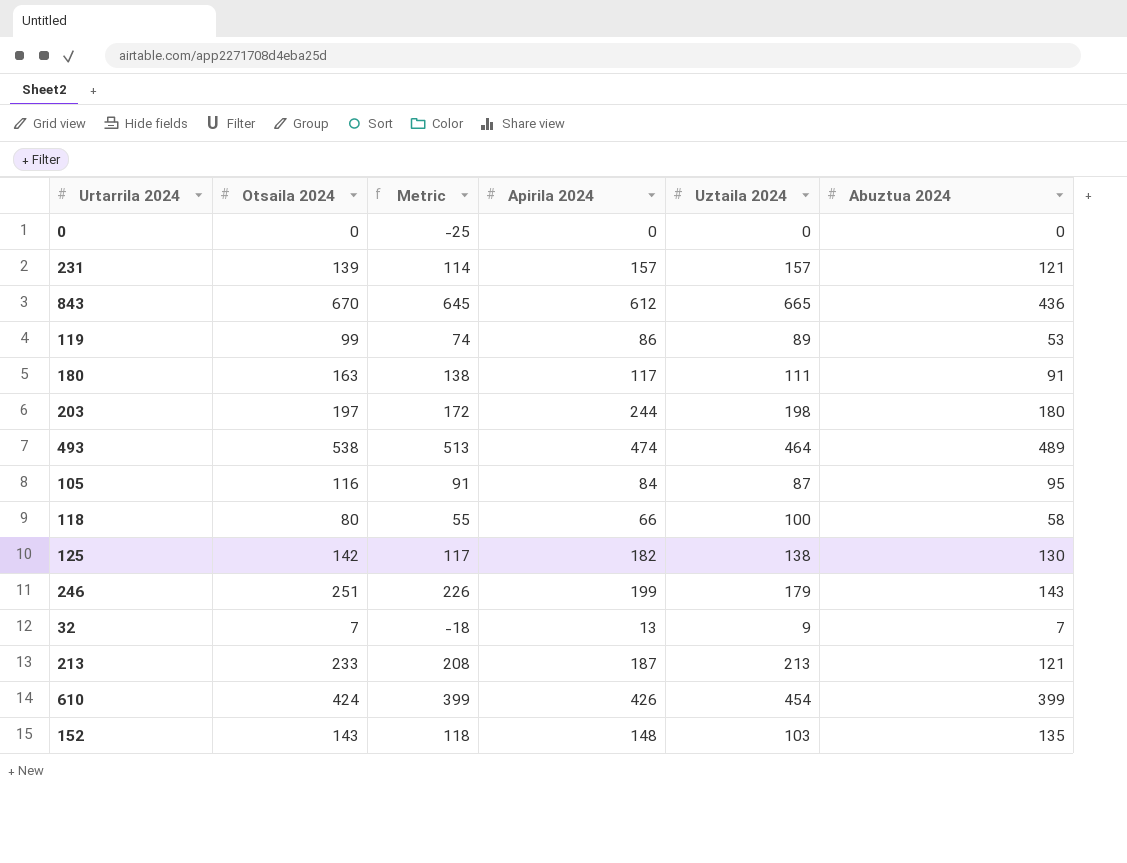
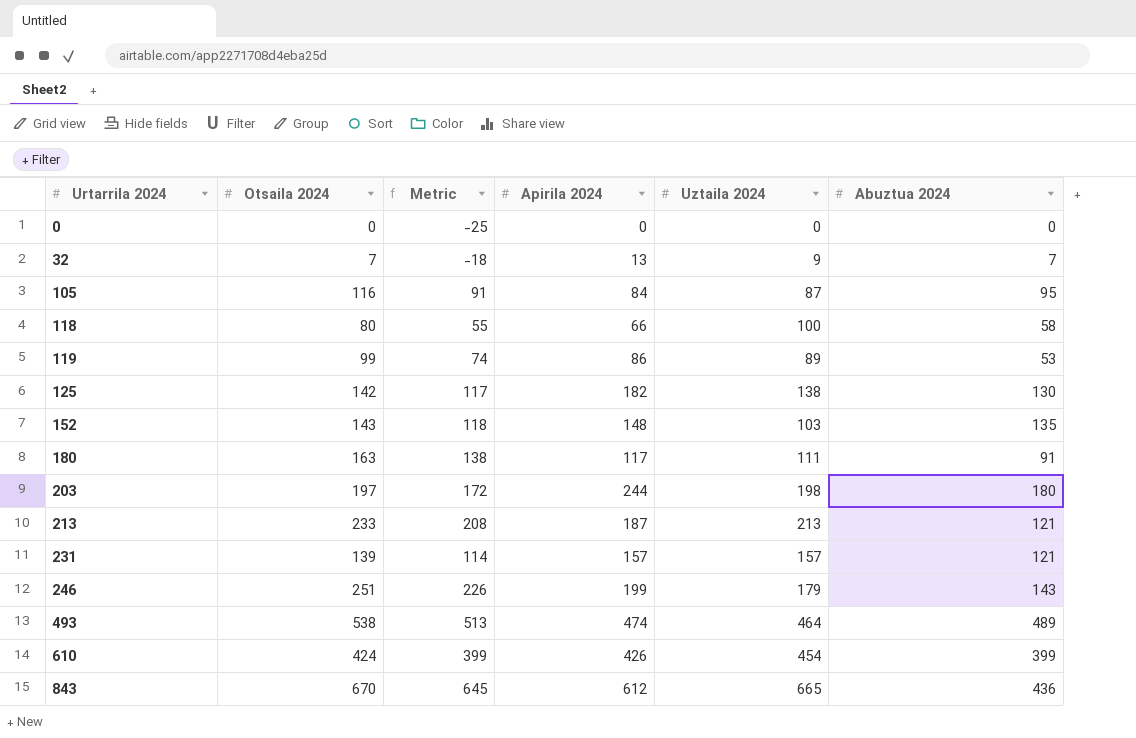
row order: none -> Urtarrila 2024 ascending

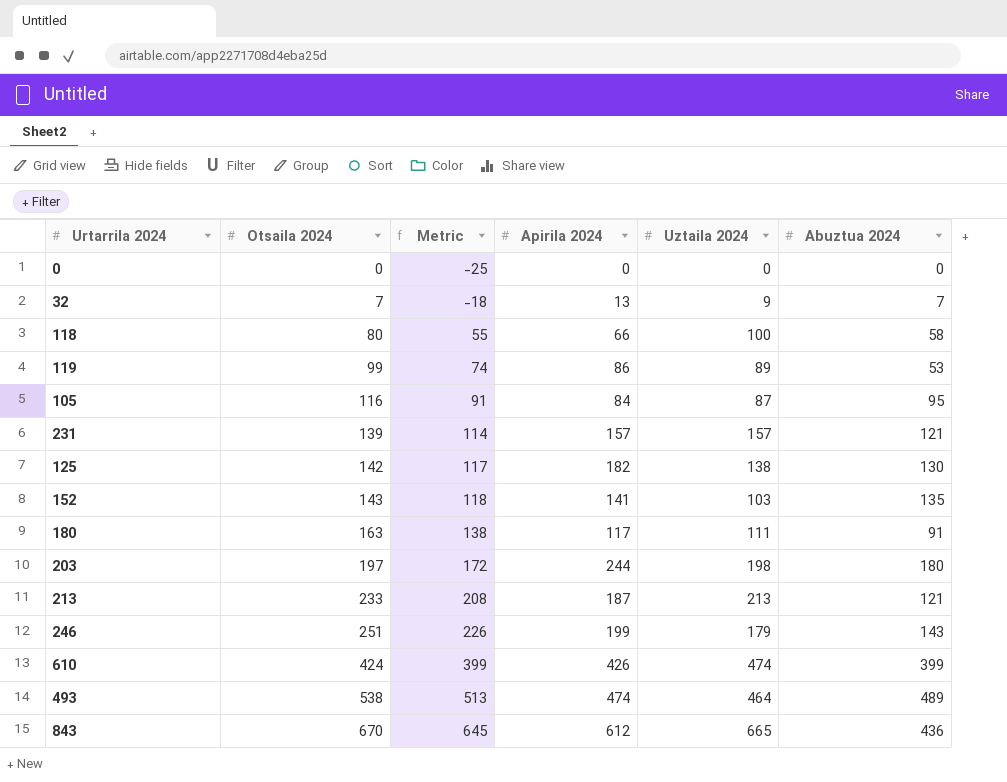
row order: Urtarrila 2024 ascending -> Otsaila 2024 ascending
152 | Apirila 2024: 148 -> 141
610 | Uztaila 2024: 454 -> 474

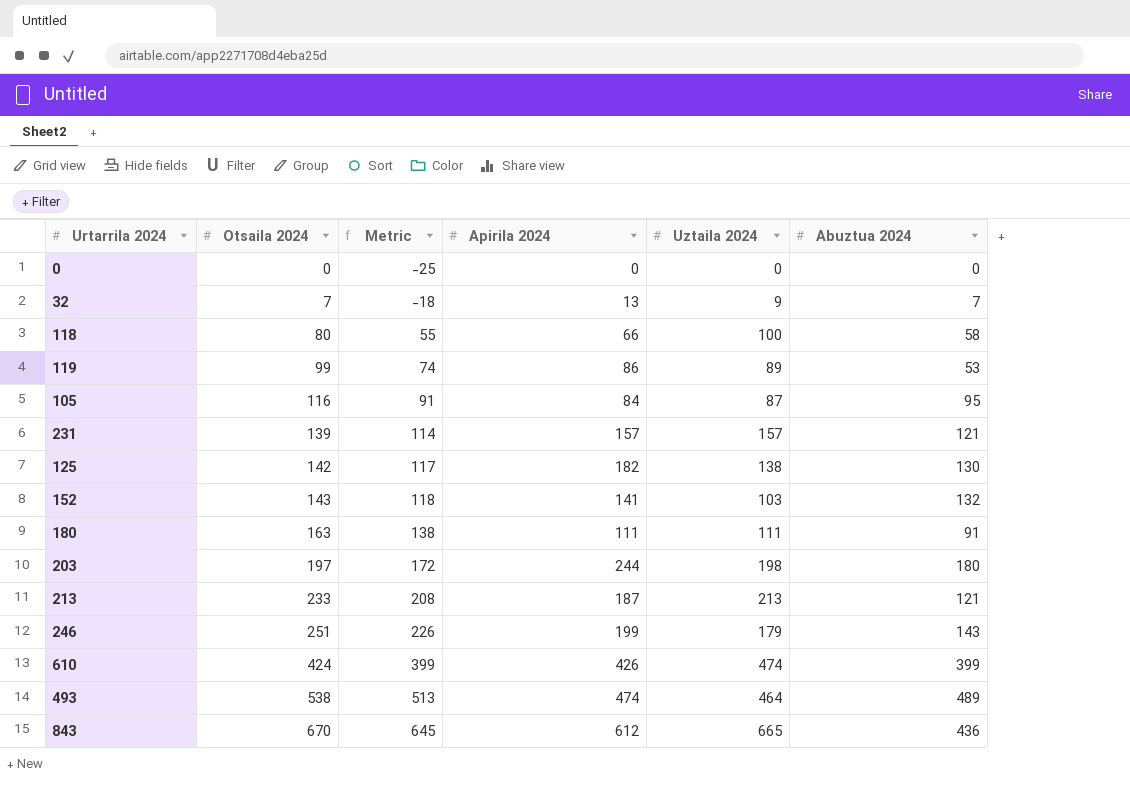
152 | Abuztua 2024: 135 -> 132
180 | Apirila 2024: 117 -> 111

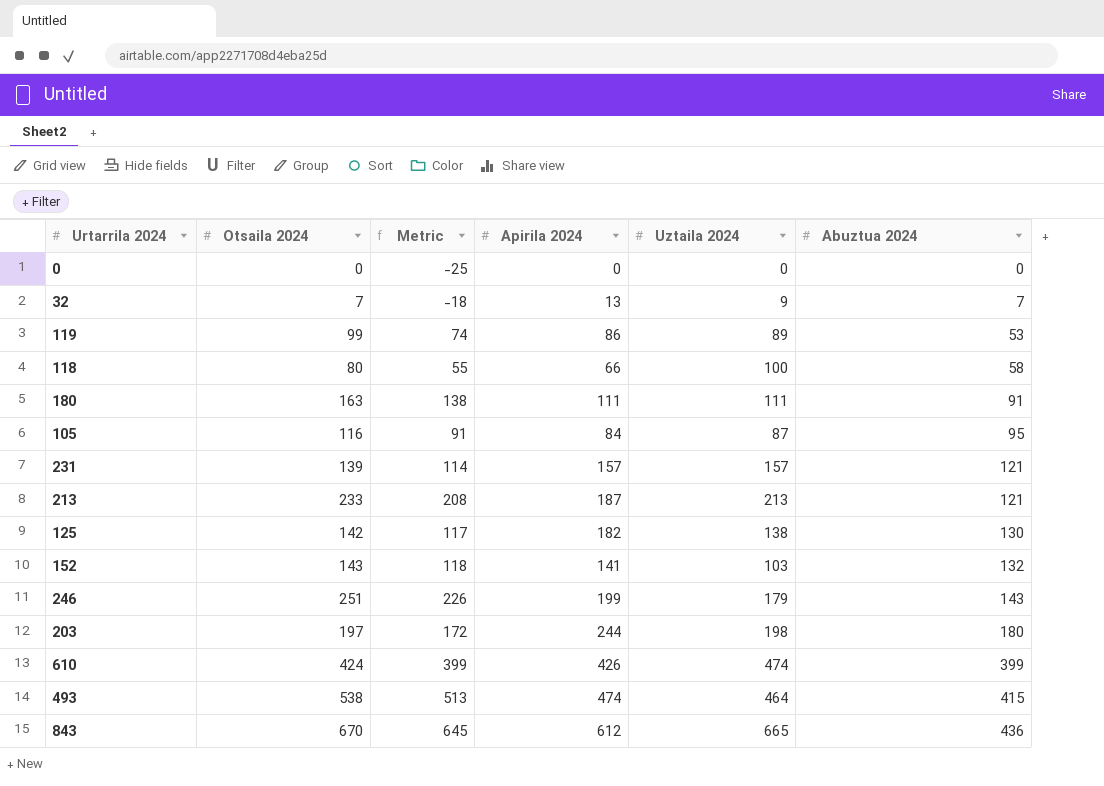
row order: Otsaila 2024 ascending -> Abuztua 2024 ascending
493 | Abuztua 2024: 489 -> 415

